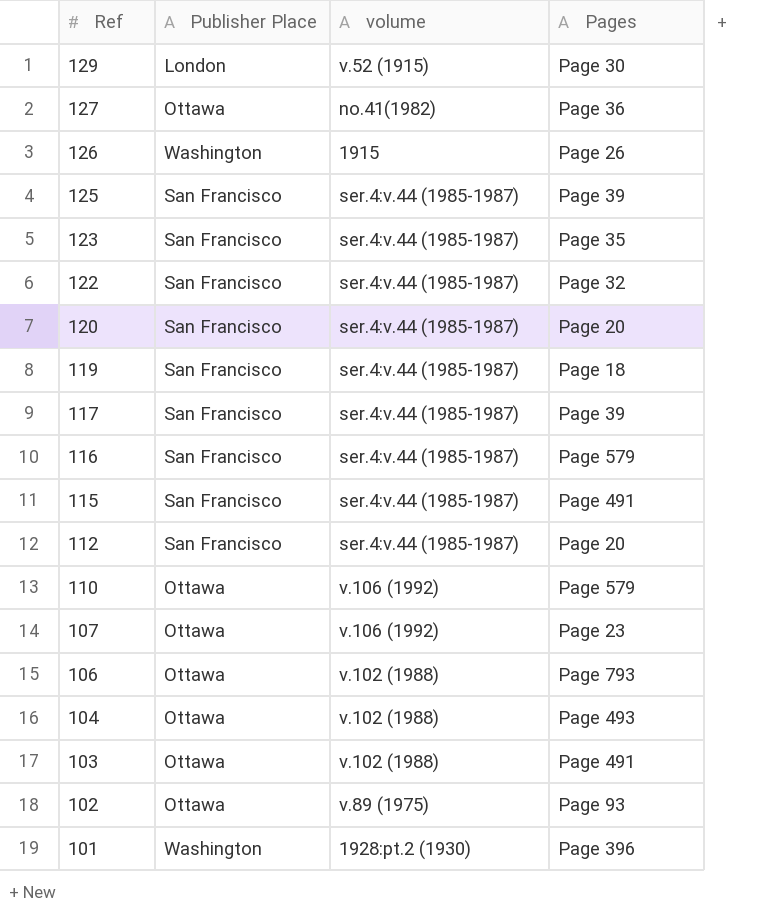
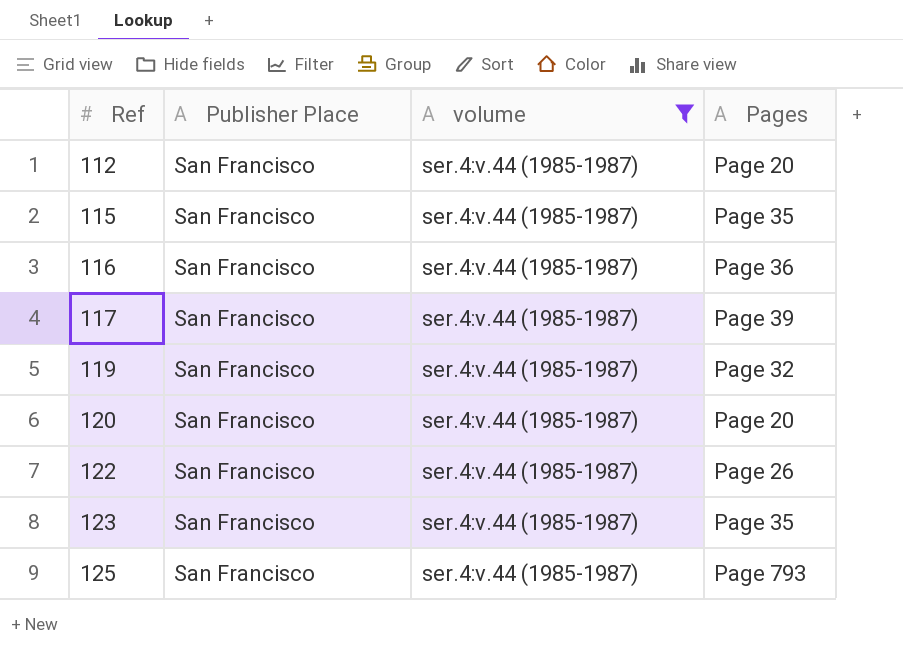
filter: none -> volume = ser.4:v.44 (1985-1987)
row order: Ref descending -> Ref ascending
115 | Pages: Page 491 -> Page 35
116 | Pages: Page 579 -> Page 36
119 | Pages: Page 18 -> Page 32
122 | Pages: Page 32 -> Page 26
125 | Pages: Page 39 -> Page 793

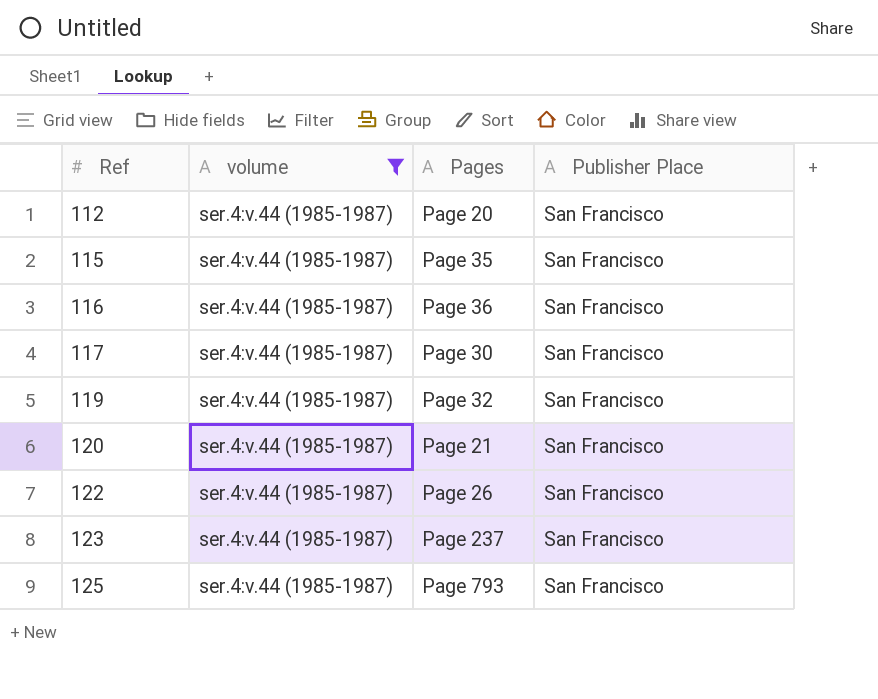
column Publisher Place | position: 2 -> 4
117 | Pages: Page 39 -> Page 30
120 | Pages: Page 20 -> Page 21
123 | Pages: Page 35 -> Page 237

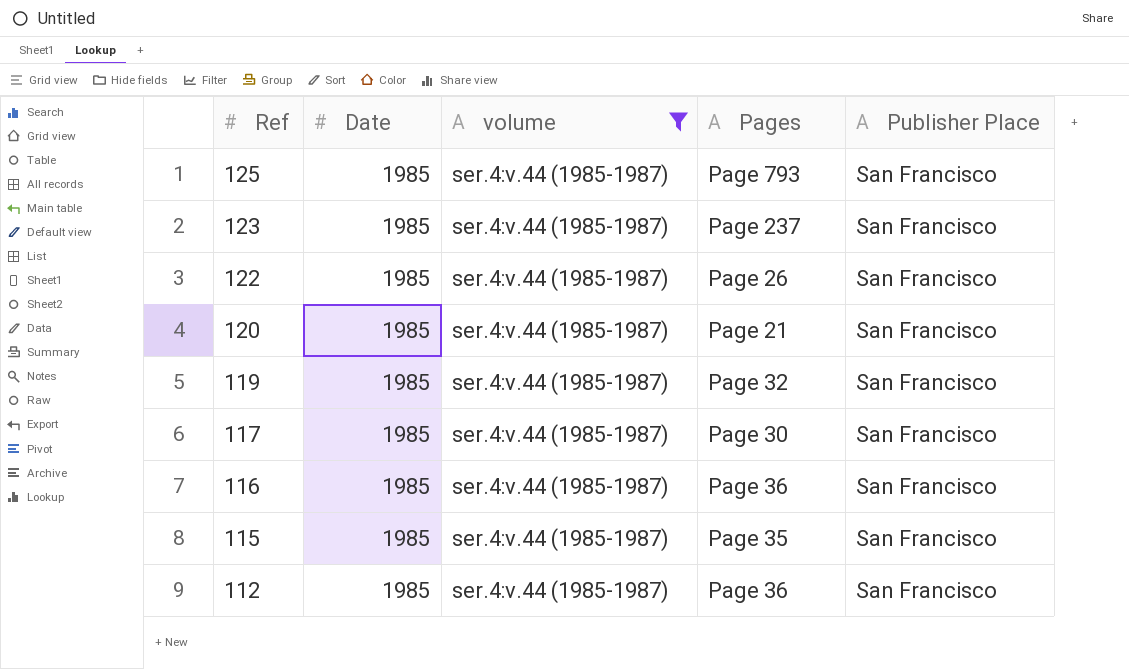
row order: Ref ascending -> Ref descending
column Date | position: none -> 2
112 | Pages: Page 20 -> Page 36

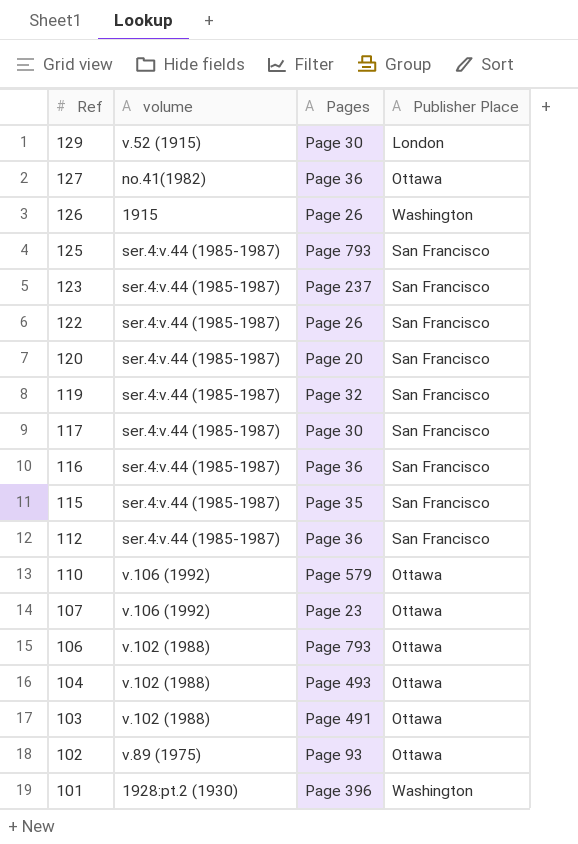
filter: volume = ser.4:v.44 (1985-1987) -> none
column Date | position: 2 -> none
120 | Pages: Page 21 -> Page 20

